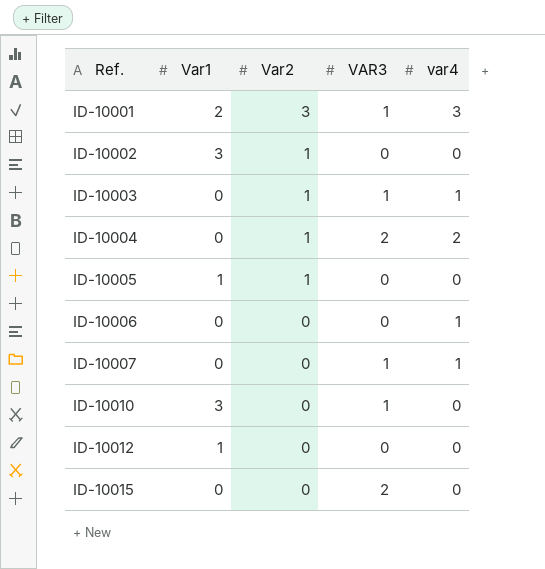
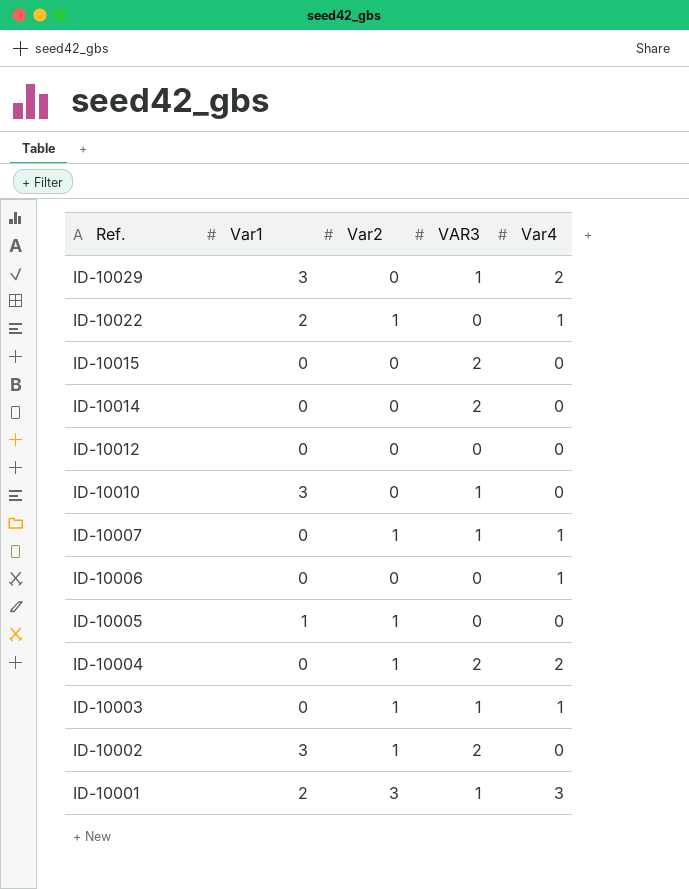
row order: Ref. ascending -> Ref. descending
column name: var4 -> Var4
row ID-10029: none -> 3 | 0 | 1 | 2
row ID-10022: none -> 2 | 1 | 0 | 1
row ID-10014: none -> 0 | 0 | 2 | 0
ID-10012 | Var1: 1 -> 0
ID-10007 | Var2: 0 -> 1
ID-10002 | VAR3: 0 -> 2

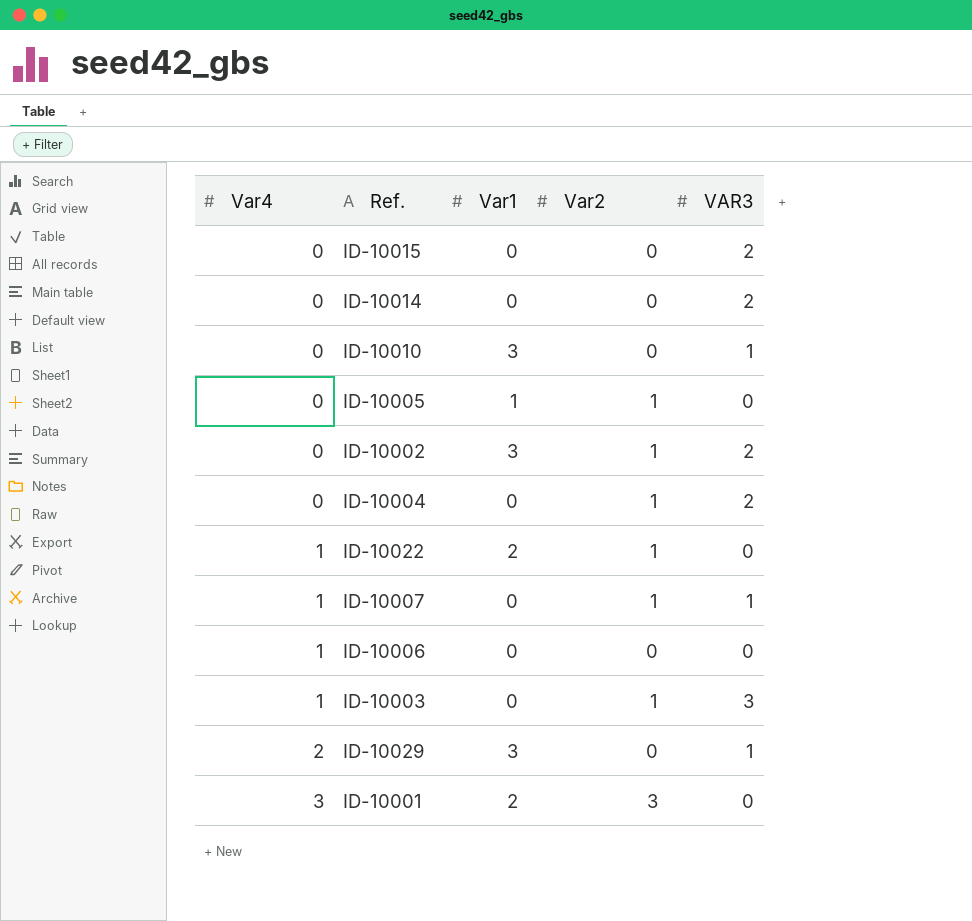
row order: Ref. descending -> Var4 ascending
column Var4 | position: 5 -> 1
row ID-10012: 0 | 0 | 0 | 0 -> none
ID-10004 | Var4: 2 -> 0
ID-10003 | VAR3: 1 -> 3
ID-10001 | VAR3: 1 -> 0

